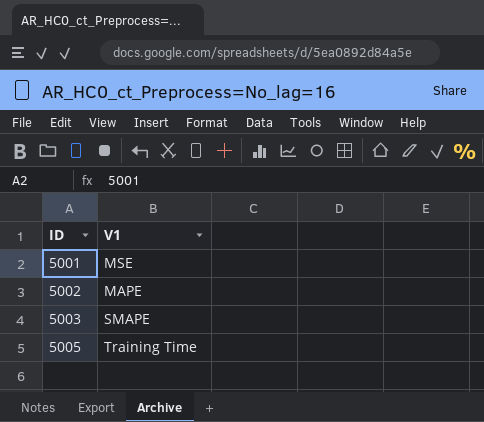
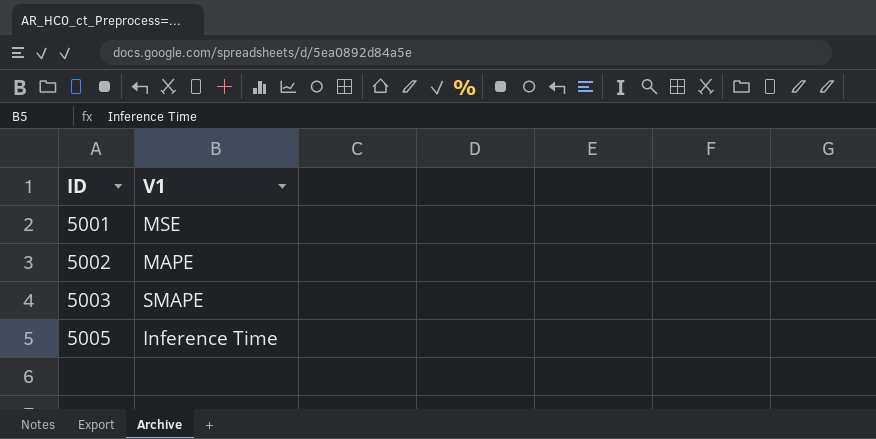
5005 | V1: Training Time -> Inference Time

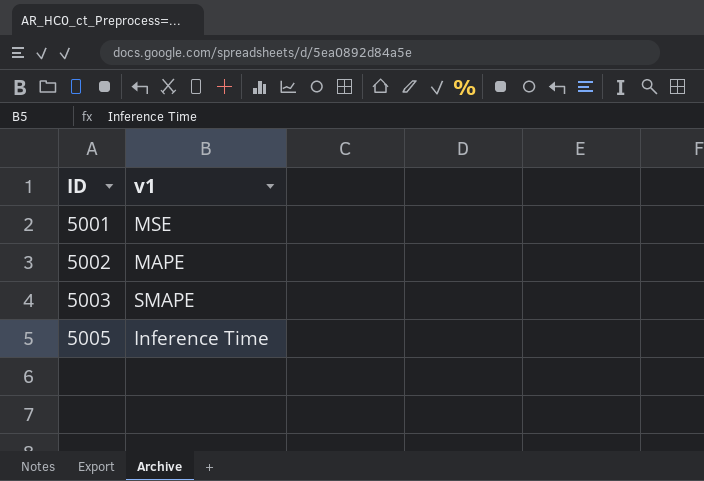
column name: V1 -> v1

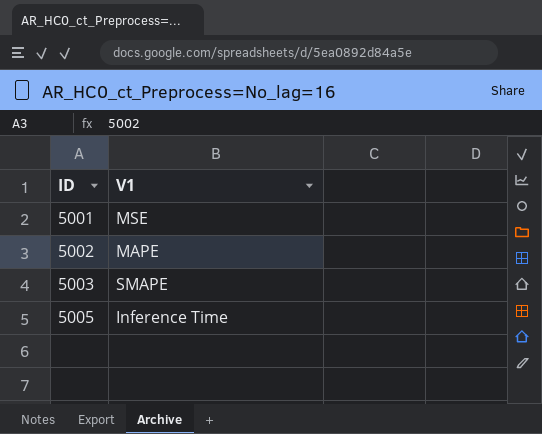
column name: v1 -> V1

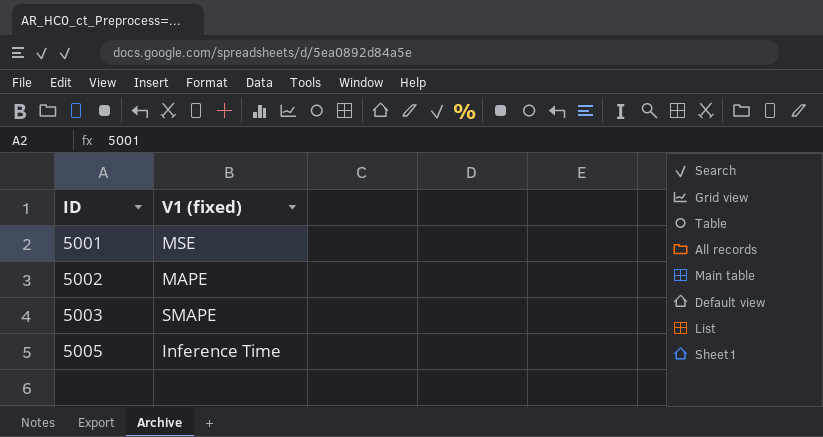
column name: V1 -> V1 (fixed)

